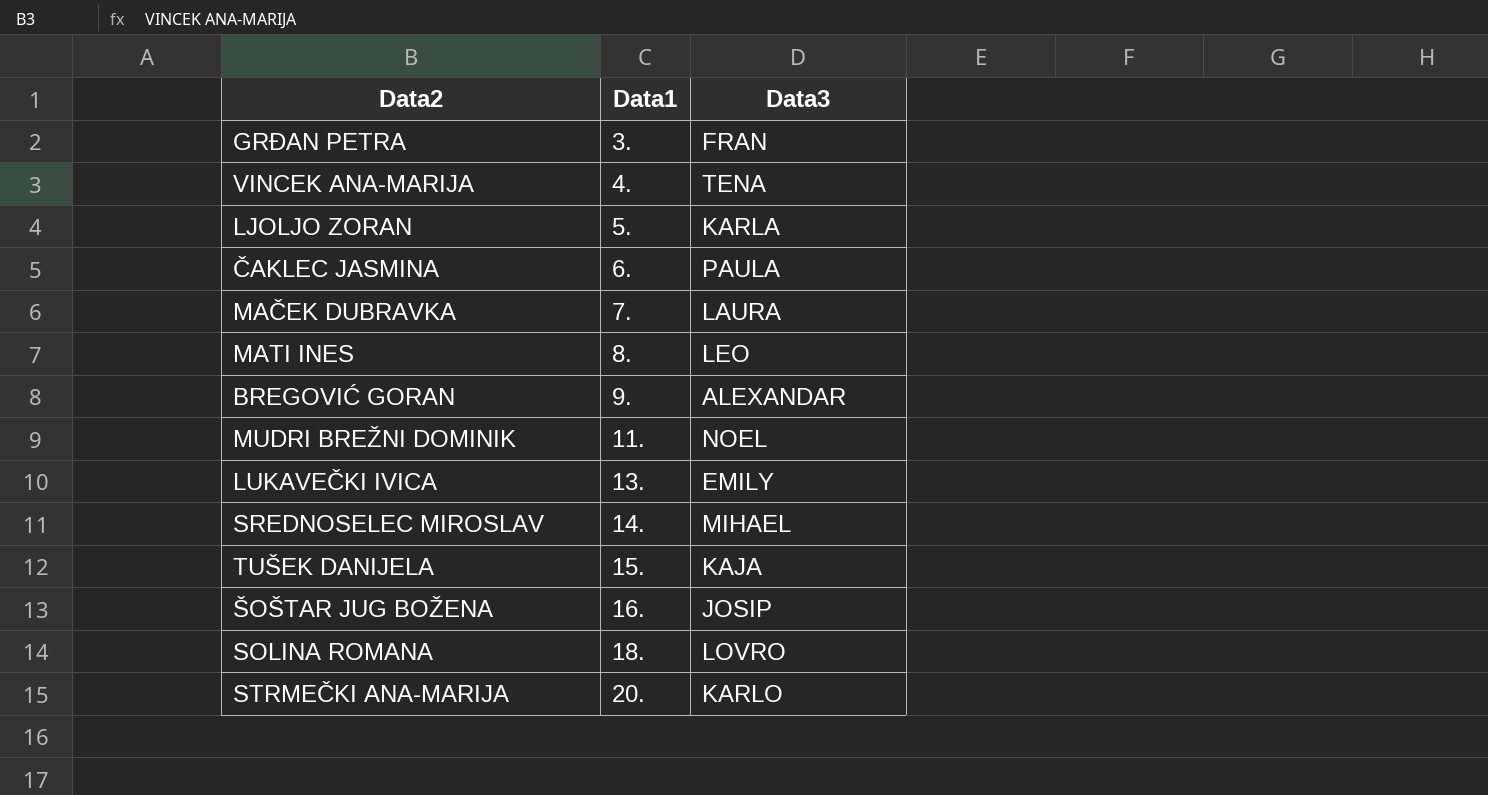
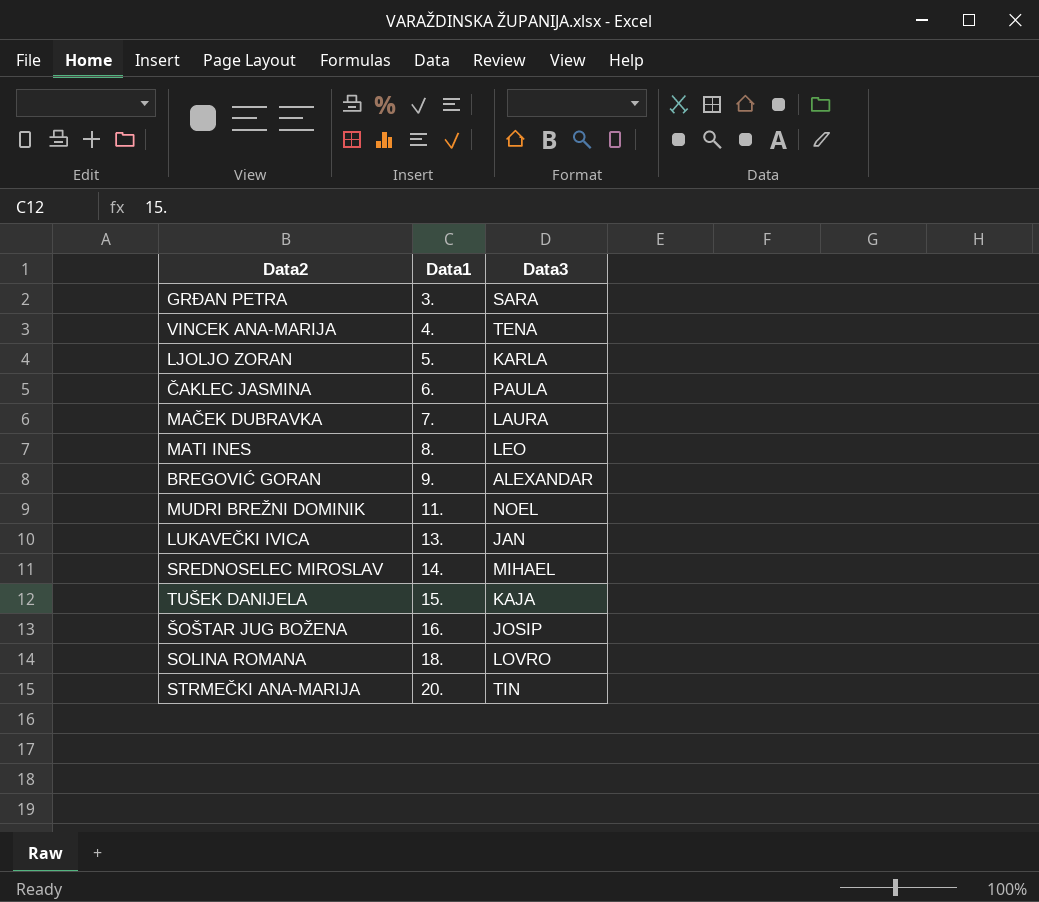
GRĐAN PETRA | Data3: FRAN -> SARA
LUKAVEČKI IVICA | Data3: EMILY -> JAN
STRMEČKI ANA-MARIJA | Data3: KARLO -> TIN

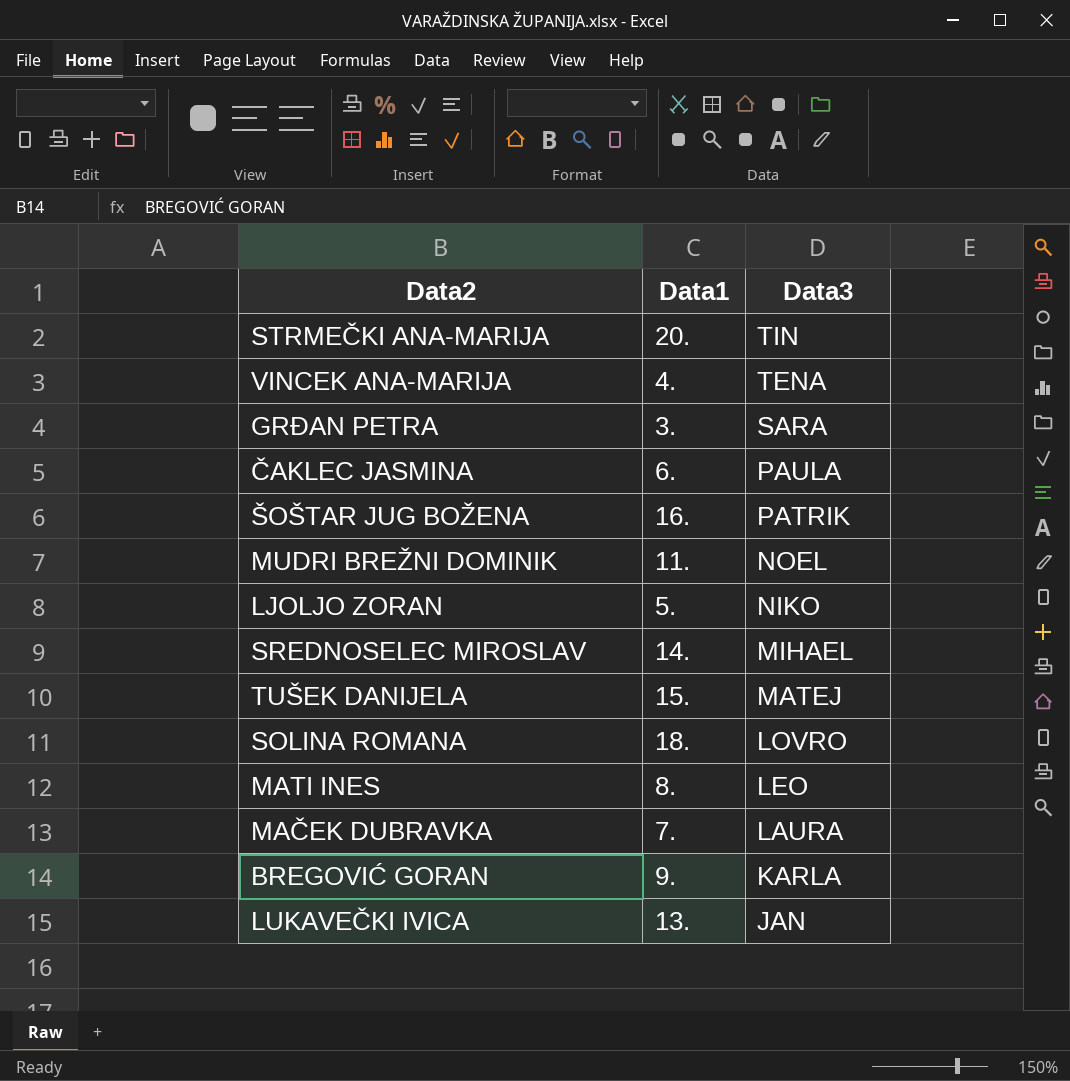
row order: Data1 ascending -> Data3 descending
ŠOŠTAR JUG BOŽENA | Data3: JOSIP -> PATRIK
LJOLJO ZORAN | Data3: KARLA -> NIKO
TUŠEK DANIJELA | Data3: KAJA -> MATEJ
BREGOVIĆ GORAN | Data3: ALEXANDAR -> KARLA

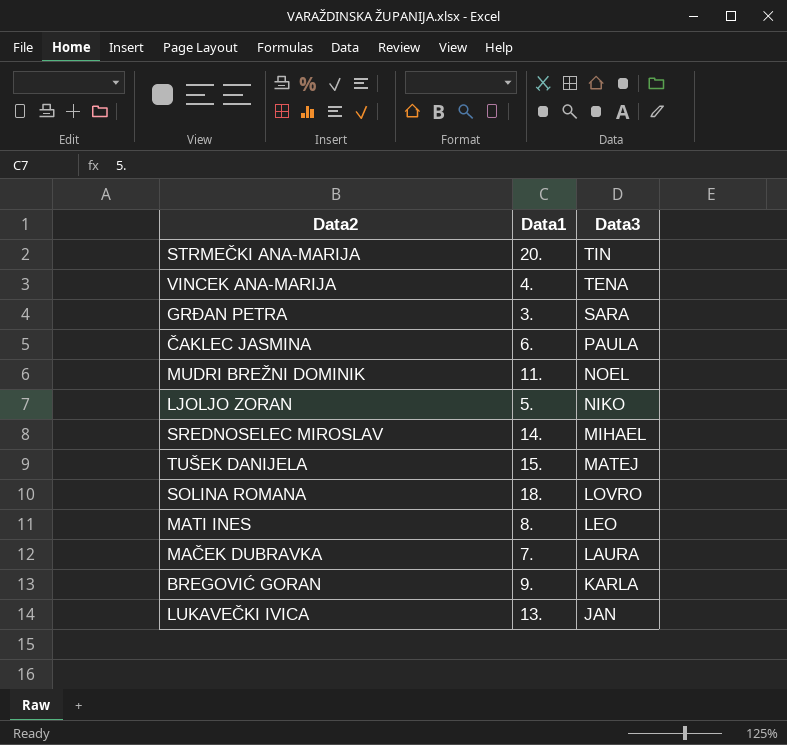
row ŠOŠTAR JUG BOŽENA: 16. | PATRIK -> none

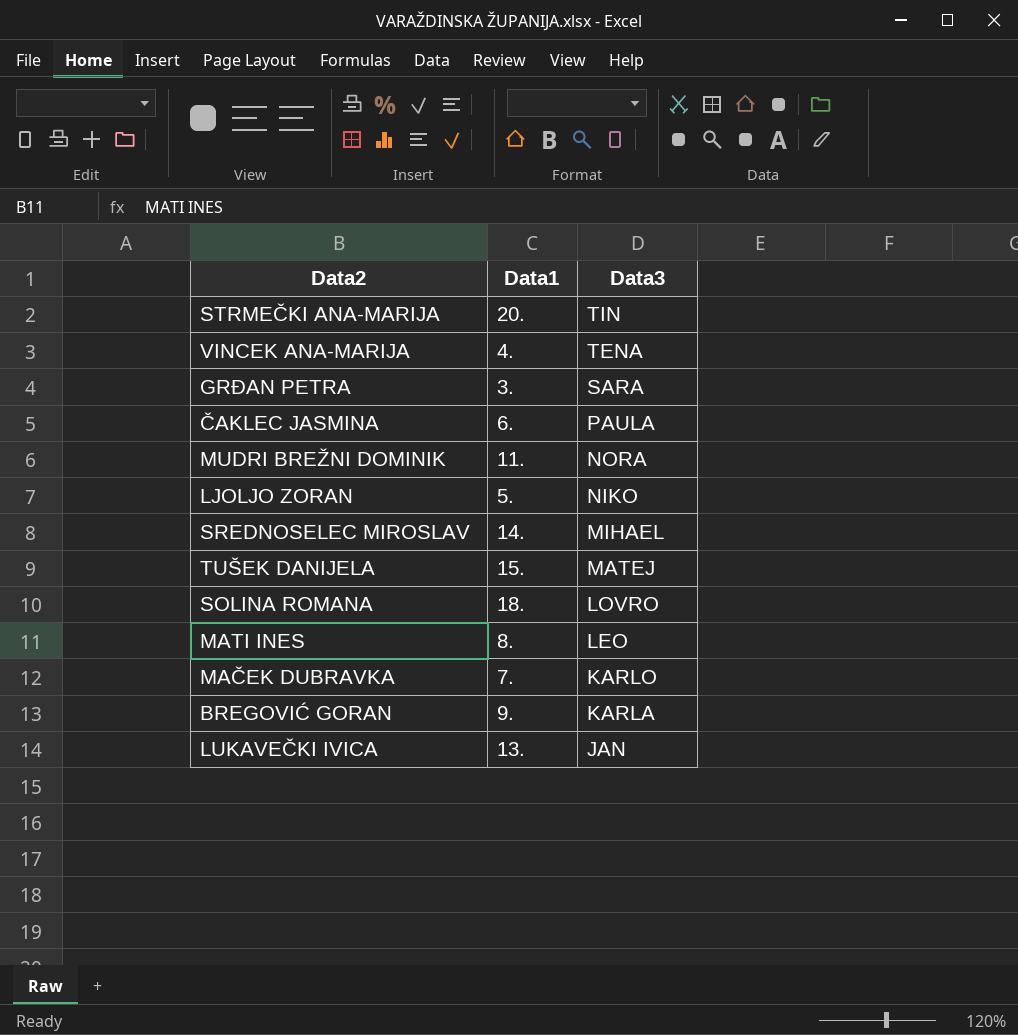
MUDRI BREŽNI DOMINIK | Data3: NOEL -> NORA
MAČEK DUBRAVKA | Data3: LAURA -> KARLO

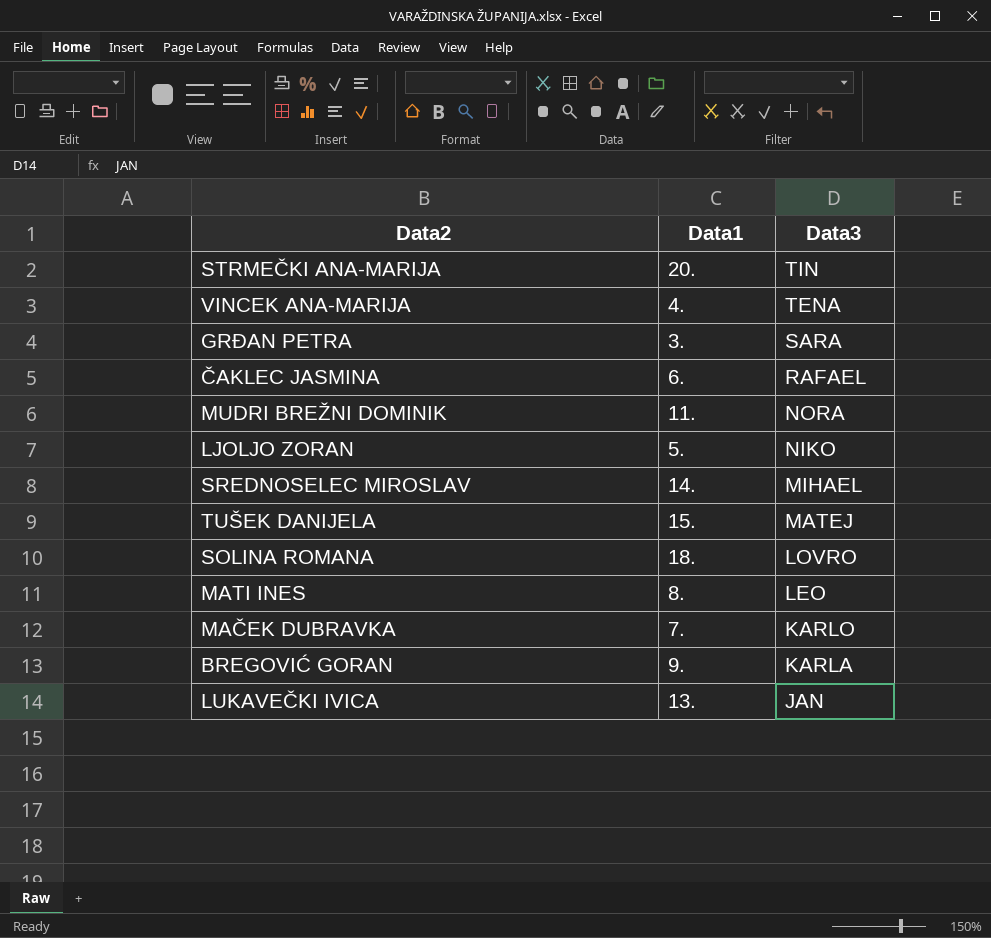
ČAKLEC JASMINA | Data3: PAULA -> RAFAEL

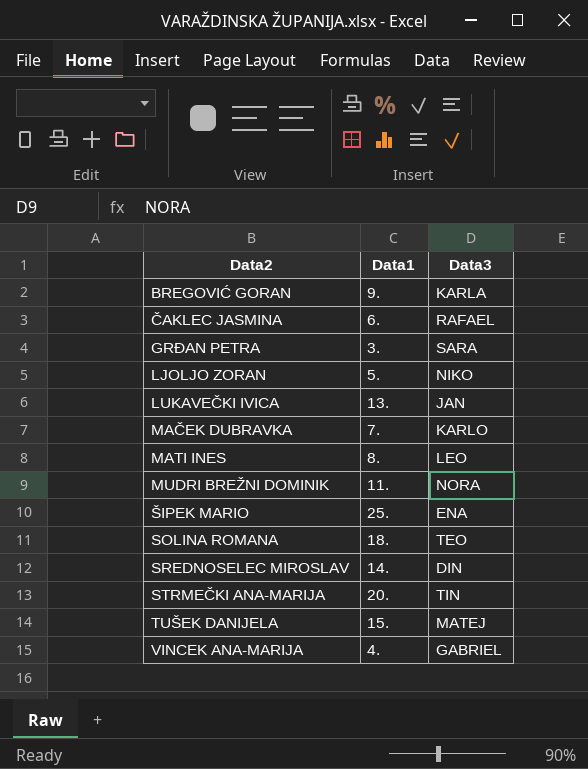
row order: Data3 descending -> Data2 ascending
row ŠIPEK MARIO: none -> 25. | ENA
SOLINA ROMANA | Data3: LOVRO -> TEO
SREDNOSELEC MIROSLAV | Data3: MIHAEL -> DIN
VINCEK ANA-MARIJA | Data3: TENA -> GABRIEL

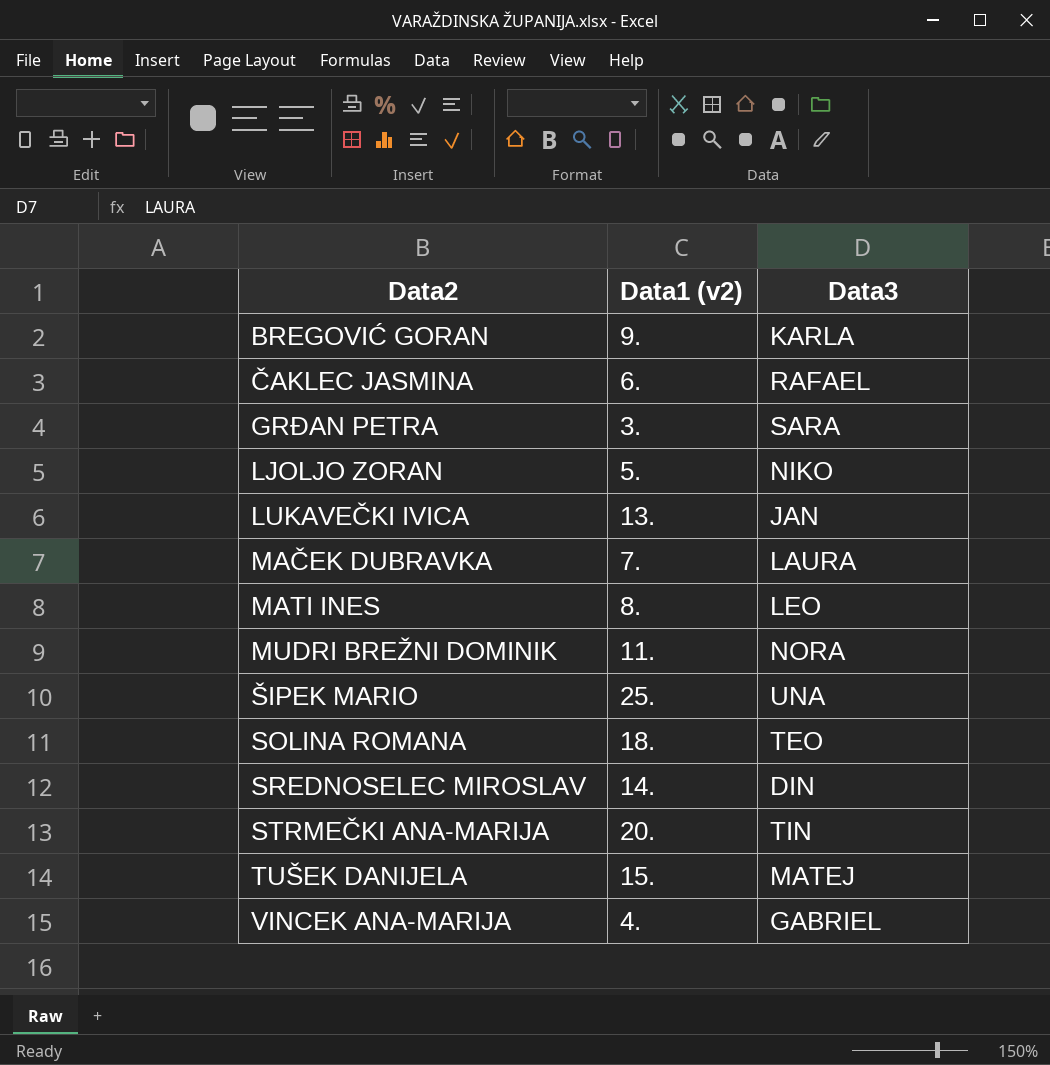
column name: Data1 -> Data1 (v2)
MAČEK DUBRAVKA | Data3: KARLO -> LAURA
ŠIPEK MARIO | Data3: ENA -> UNA

